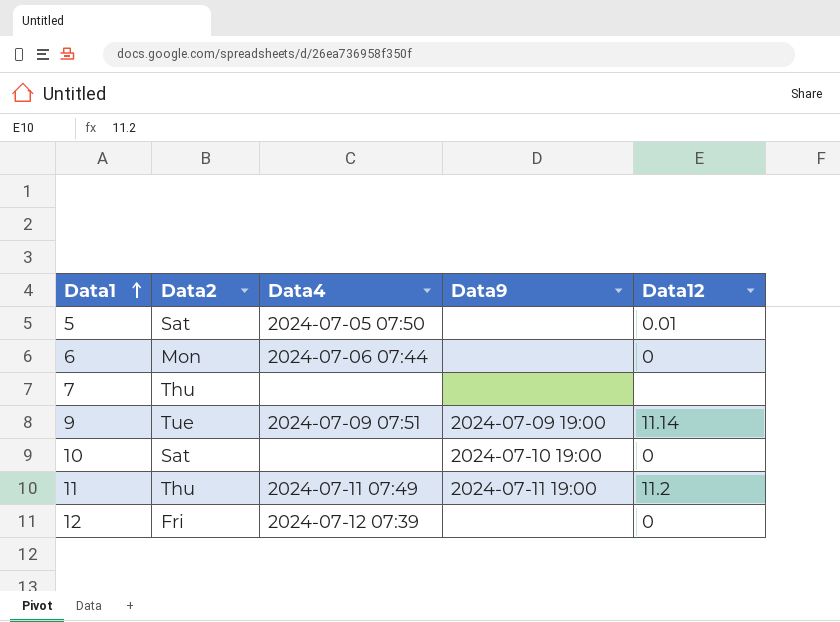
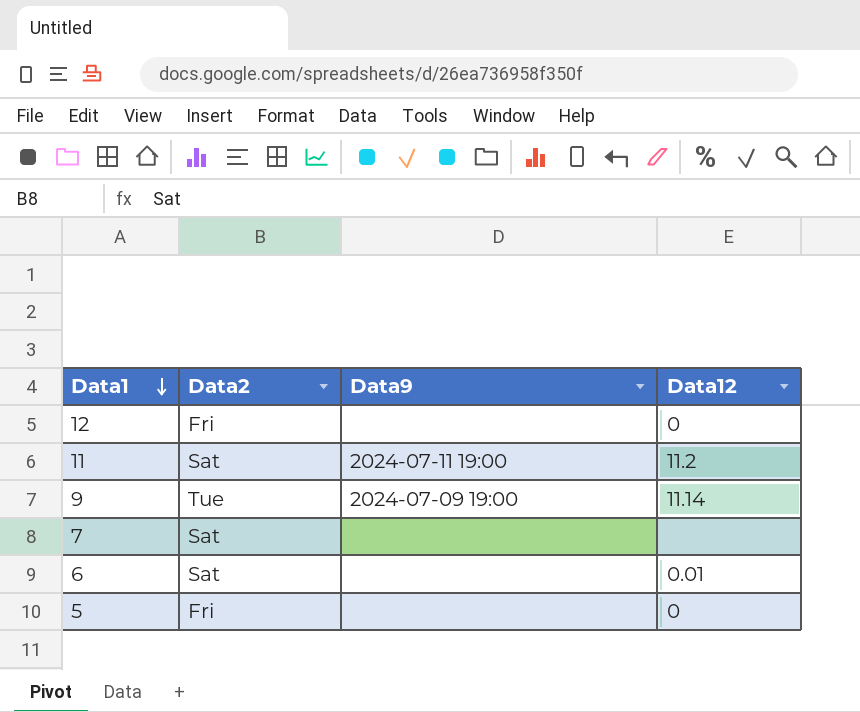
row order: Data1 ascending -> Data1 descending
column Data4 | position: 3 -> none
row 10: Sat | none | 2024-07-10 19:00 | 0 -> none
11 | Data2: Thu -> Sat
7 | Data2: Thu -> Sat
6 | Data2: Mon -> Sat
6 | Data12: 0 -> 0.01
5 | Data2: Sat -> Fri
5 | Data12: 0.01 -> 0

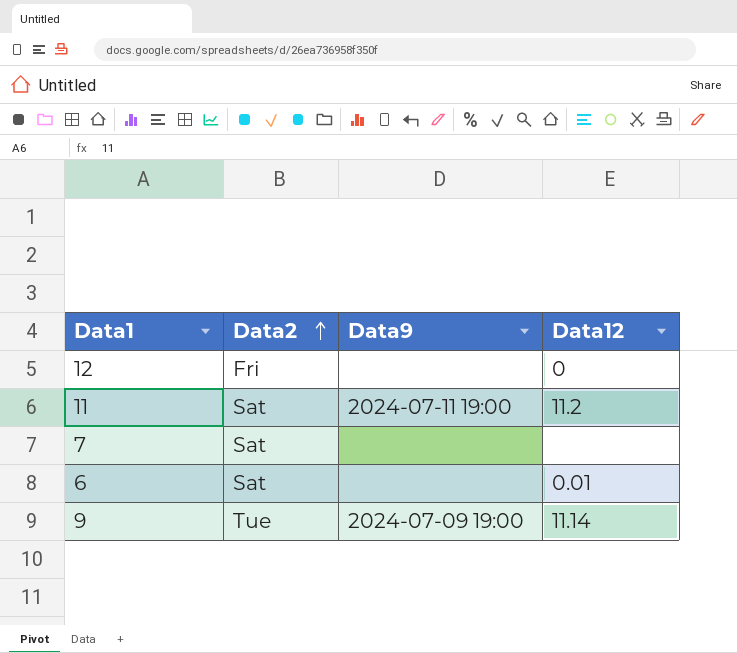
row order: Data1 descending -> Data2 ascending
row 5: Fri | none | 0 -> none

